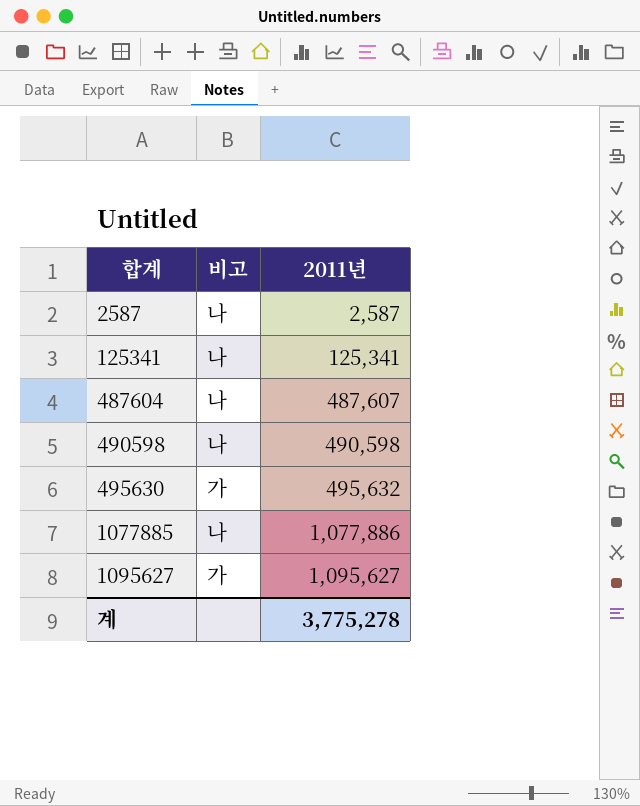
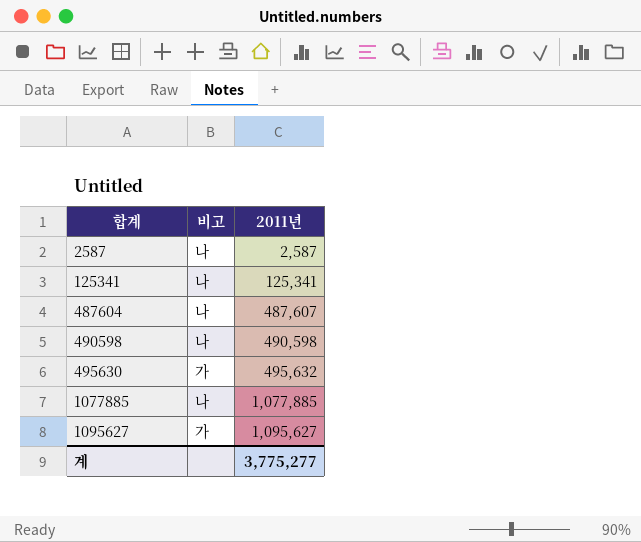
1077885 | 2011년: 1,077,886 -> 1,077,885
계 | 2011년: 3,775,278 -> 3,775,277

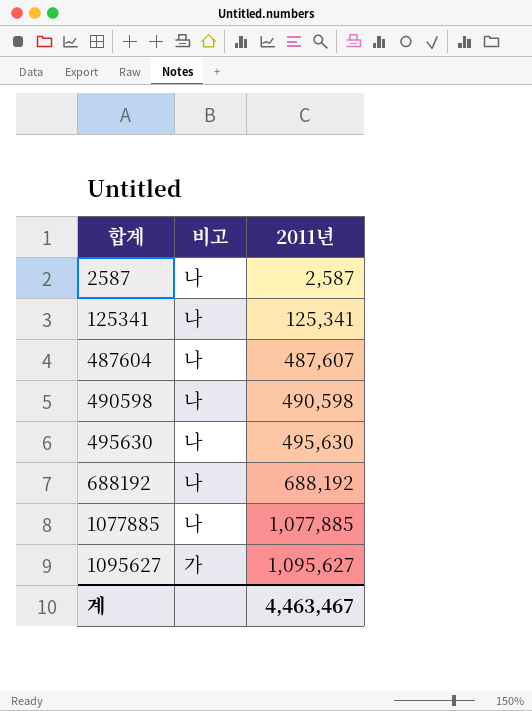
495630 | 비고: 가 -> 나
495630 | 2011년: 495,632 -> 495,630
row 688192: none -> 나 | 688,192
계 | 2011년: 3,775,277 -> 4,463,467

